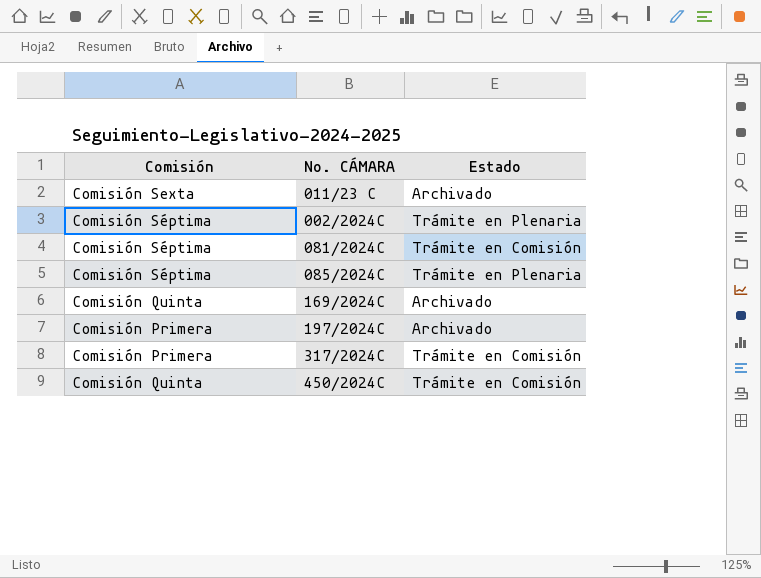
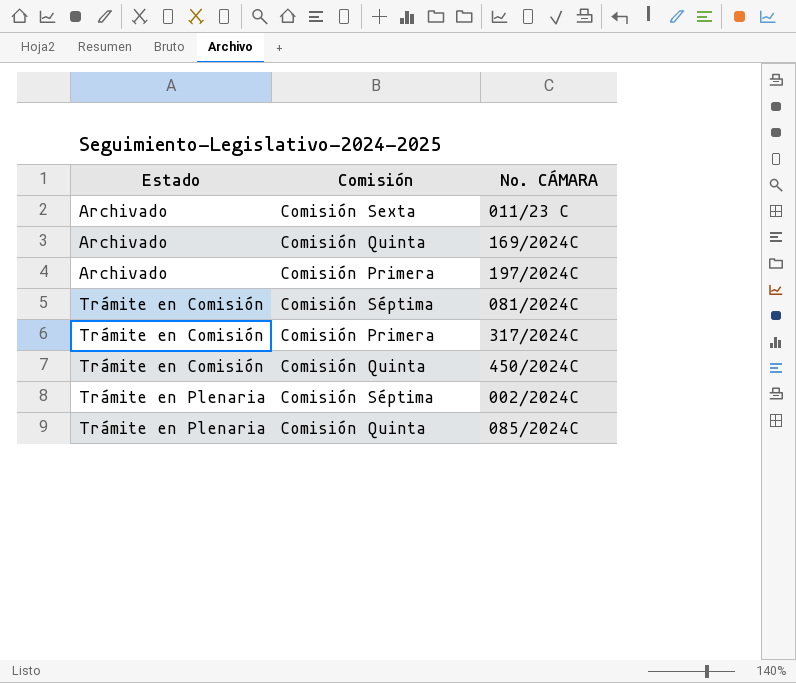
row order: none -> Estado ascending
column Estado | position: 3 -> 1
085/2024C | Comisión: Comisión Séptima -> Comisión Quinta

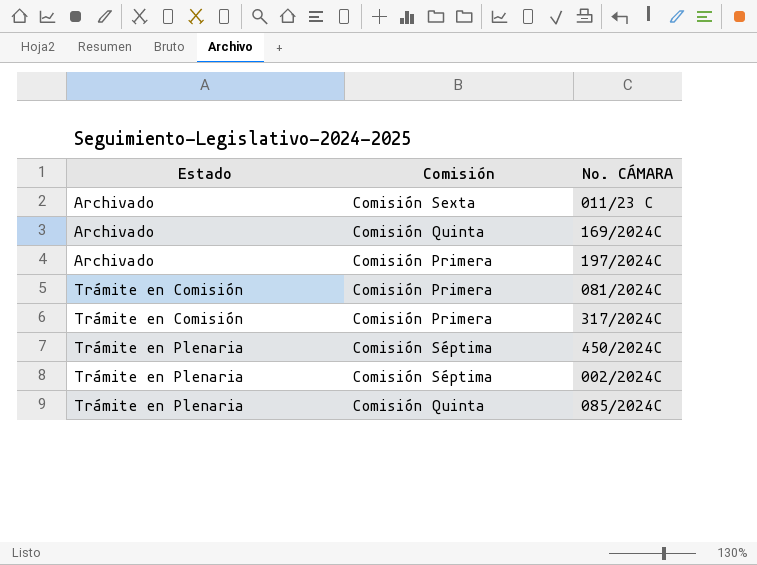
081/2024C | Comisión: Comisión Séptima -> Comisión Primera
450/2024C | Estado: Trámite en Comisión -> Trámite en Plenaria
450/2024C | Comisión: Comisión Quinta -> Comisión Séptima

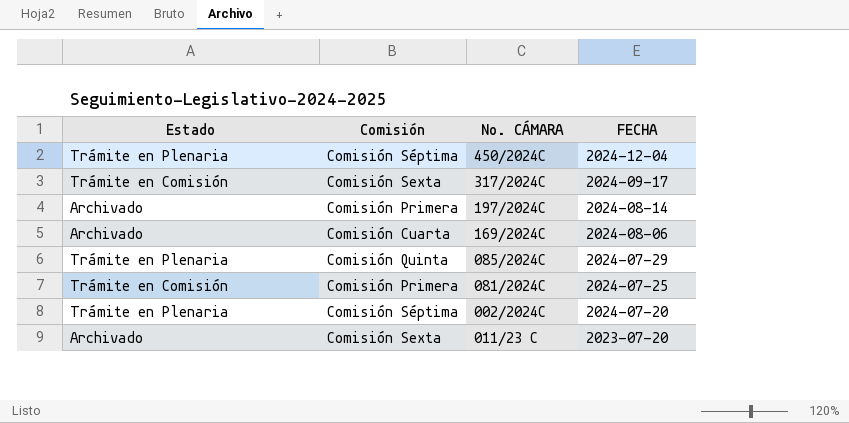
row order: Estado ascending -> FECHA descending
column FECHA | position: none -> 4
317/2024C | Comisión: Comisión Primera -> Comisión Sexta
169/2024C | Comisión: Comisión Quinta -> Comisión Cuarta

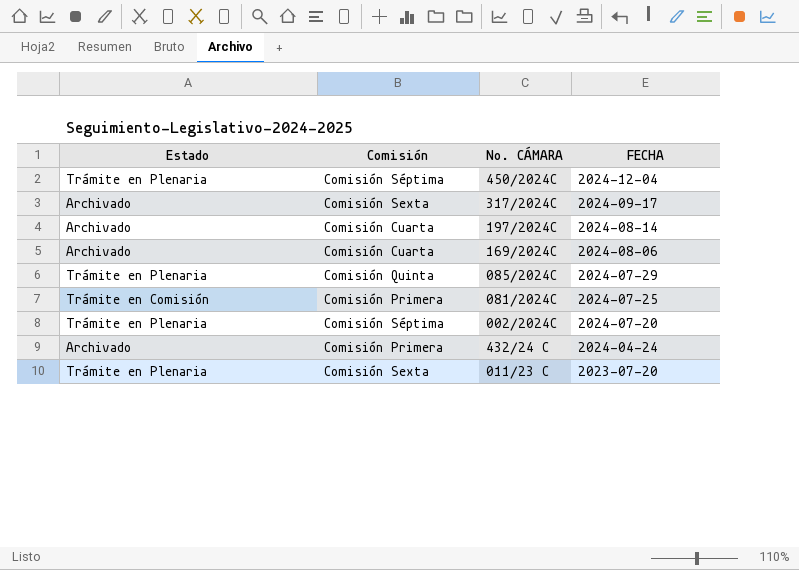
317/2024C | Estado: Trámite en Comisión -> Archivado
197/2024C | Comisión: Comisión Primera -> Comisión Cuarta
row 432/24 C: none -> Archivado | Comisión Primera | 2024-04-24
011/23 C | Estado: Archivado -> Trámite en Plenaria

